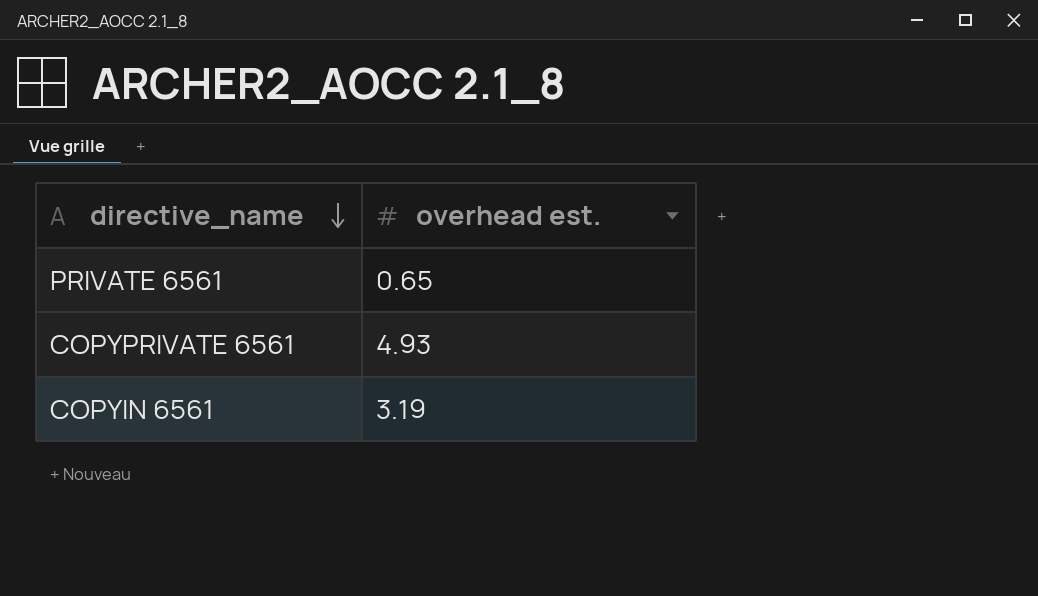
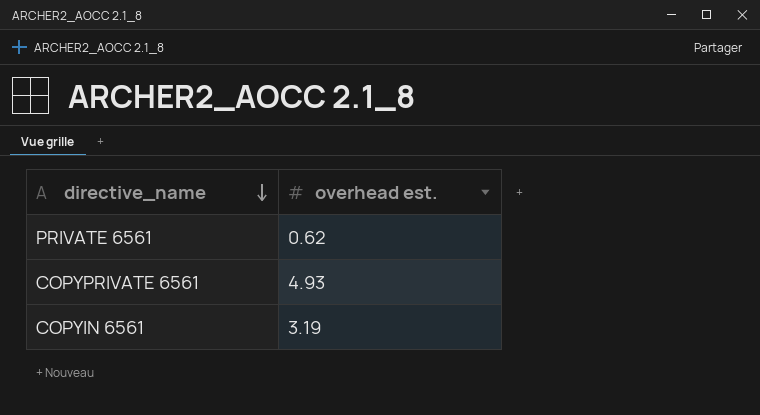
PRIVATE 6561 | overhead est.: 0.65 -> 0.62

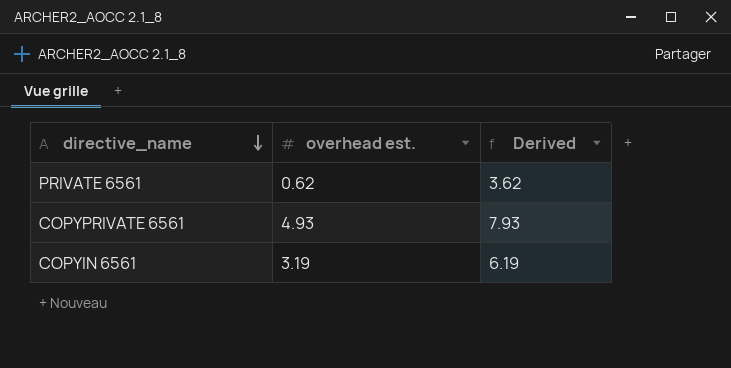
column Derived | formula: none -> [overhead est.] + 3

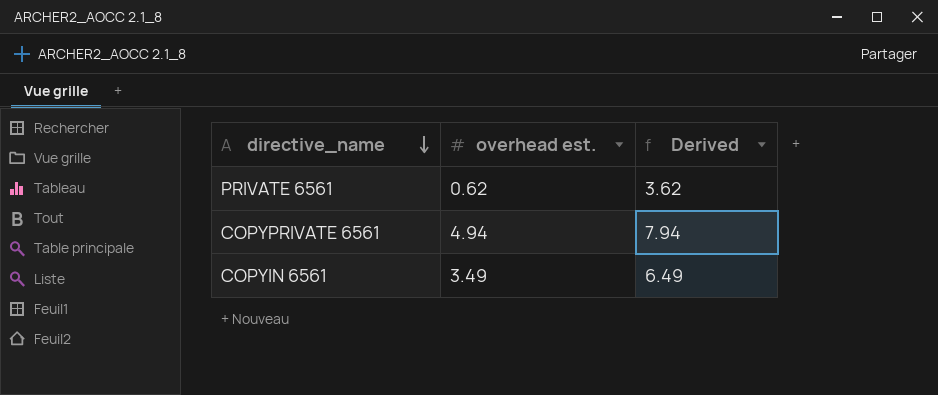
COPYPRIVATE 6561 | overhead est.: 4.93 -> 4.94
COPYPRIVATE 6561 | Derived: 7.93 -> 7.94
COPYIN 6561 | overhead est.: 3.19 -> 3.49
COPYIN 6561 | Derived: 6.19 -> 6.49

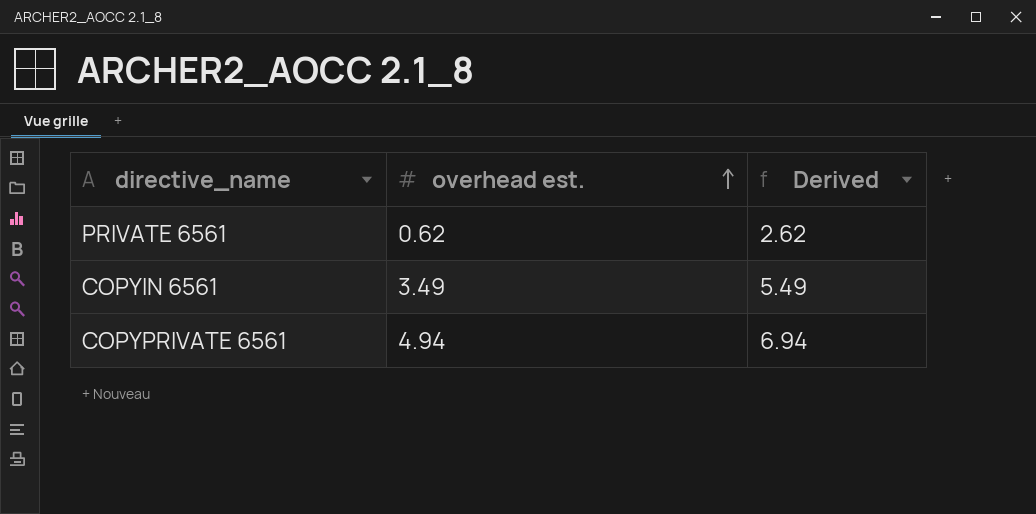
row order: directive_name descending -> overhead est. ascending
column Derived | formula: [overhead est.] + 3 -> [overhead est.] + 2

